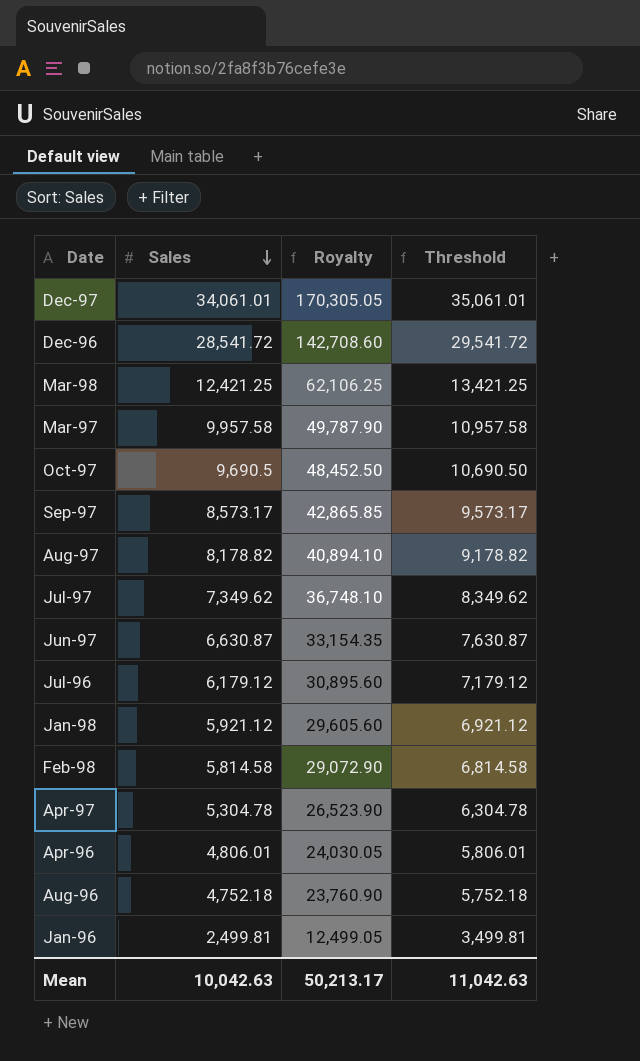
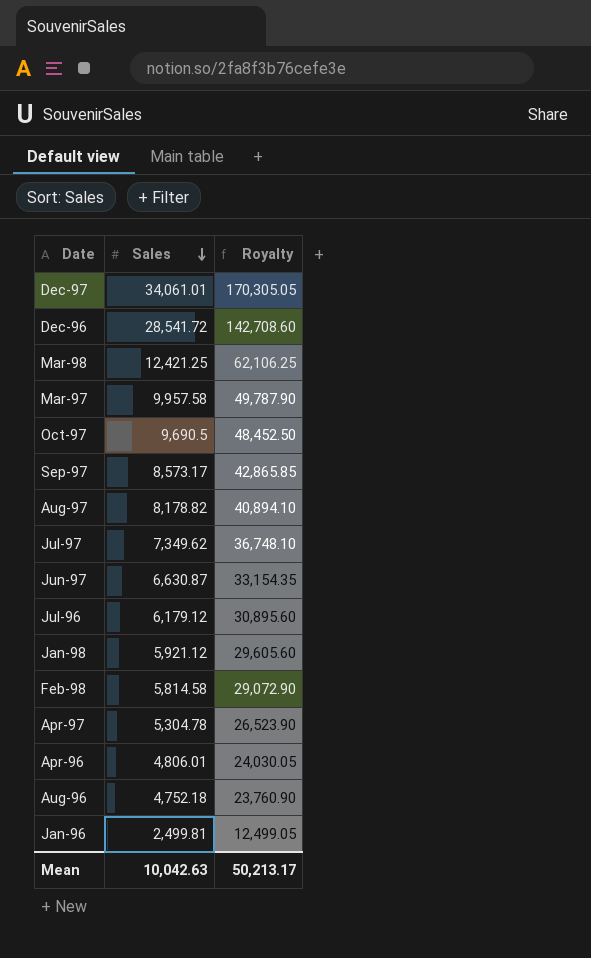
column Threshold | formula: [Sales] + 1000 -> none

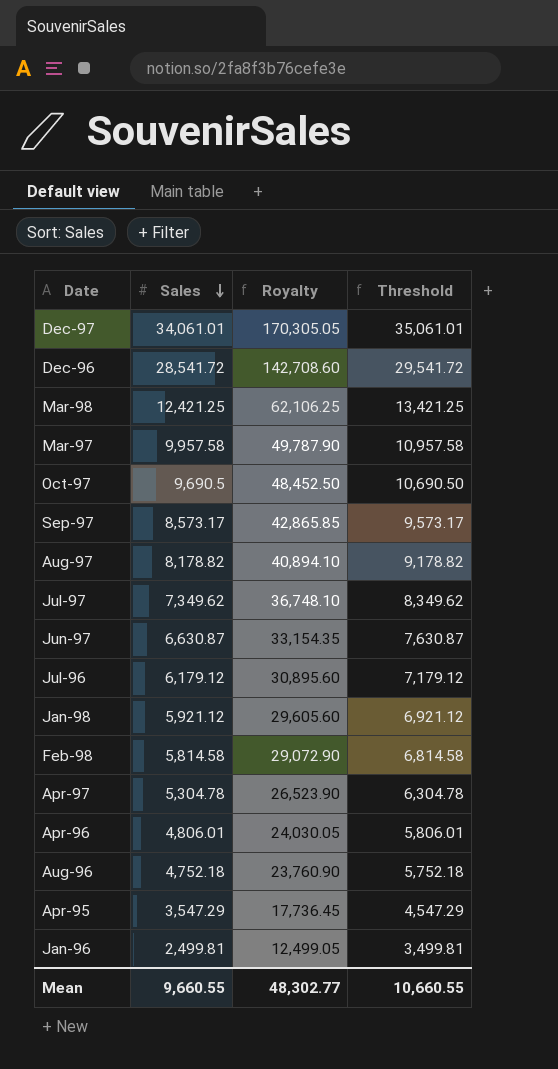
column Threshold | formula: none -> [Sales] + 1000
row Apr-95: none -> 3,547.29 | 17,736.45 | 4,547.29
Mean | Sales: 10,042.63 -> 9,660.55
Mean | Royalty: 50,213.17 -> 48,302.77

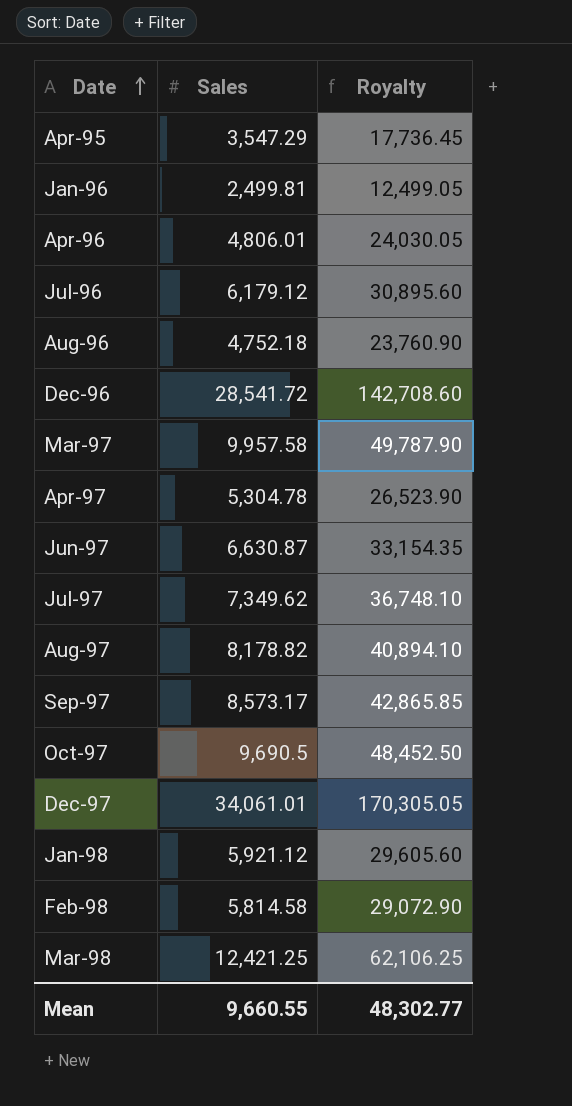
row order: Sales descending -> Date ascending
column Threshold | formula: [Sales] + 1000 -> none

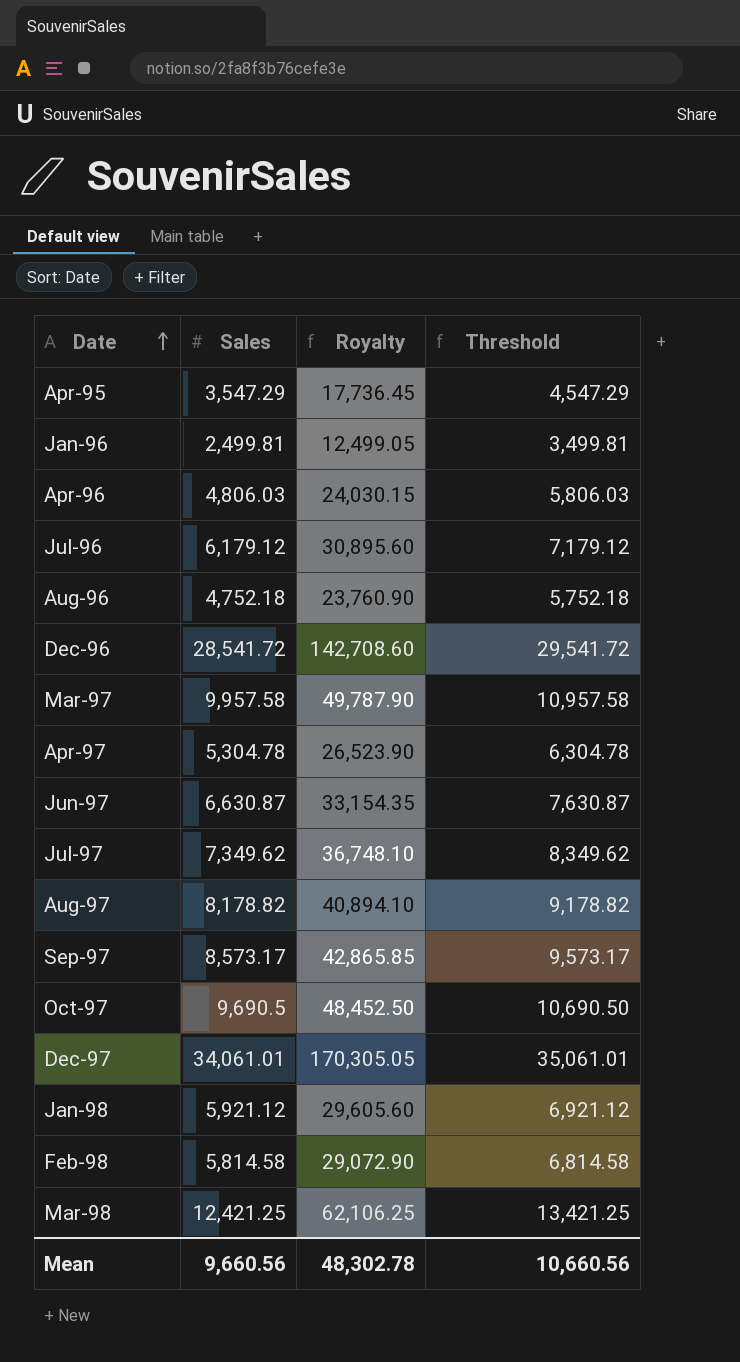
column Threshold | formula: none -> [Sales] + 1000
Apr-96 | Sales: 4,806.01 -> 4,806.03
Apr-96 | Royalty: 24,030.05 -> 24,030.15
Mean | Sales: 9,660.55 -> 9,660.56
Mean | Royalty: 48,302.77 -> 48,302.78

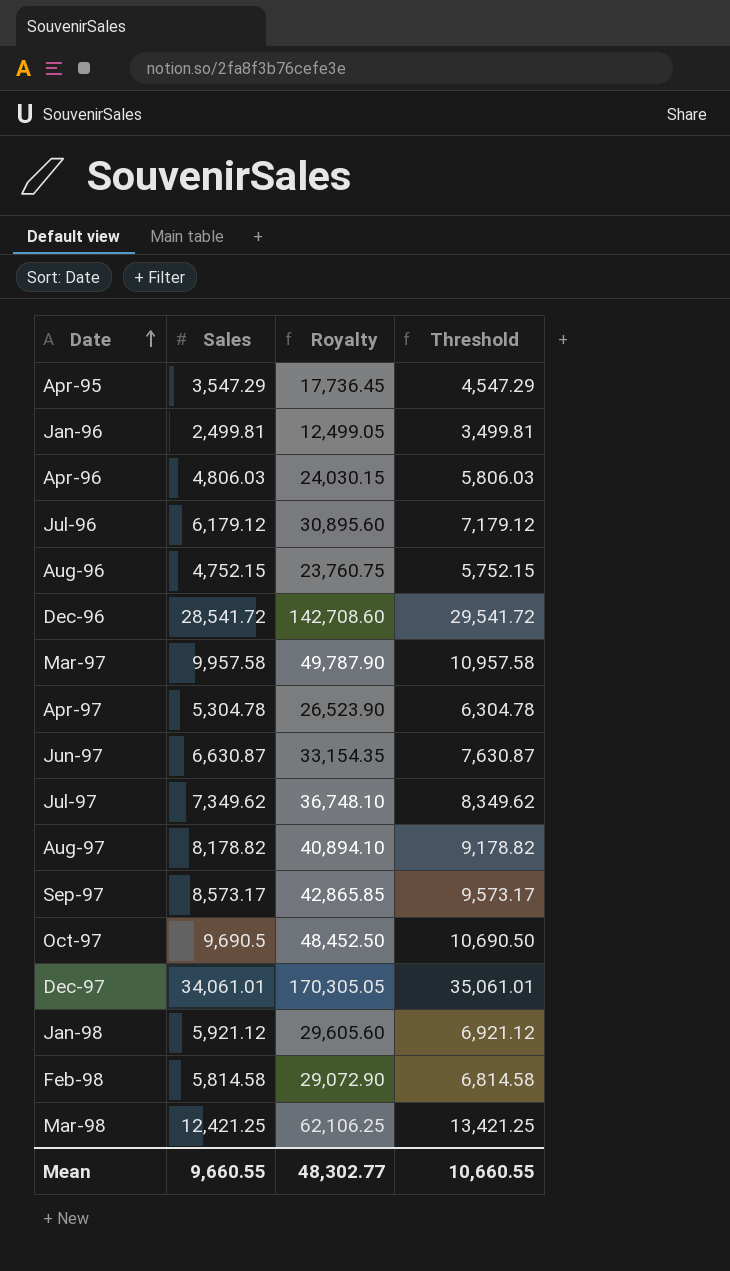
Aug-96 | Sales: 4,752.18 -> 4,752.15
Aug-96 | Royalty: 23,760.90 -> 23,760.75
Aug-96 | Threshold: 5,752.18 -> 5,752.15
Mean | Sales: 9,660.56 -> 9,660.55
Mean | Royalty: 48,302.78 -> 48,302.77
Mean | Threshold: 10,660.56 -> 10,660.55

